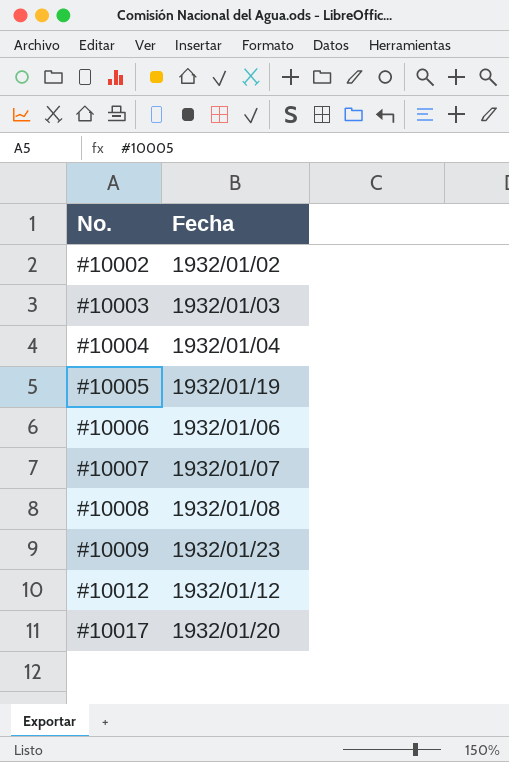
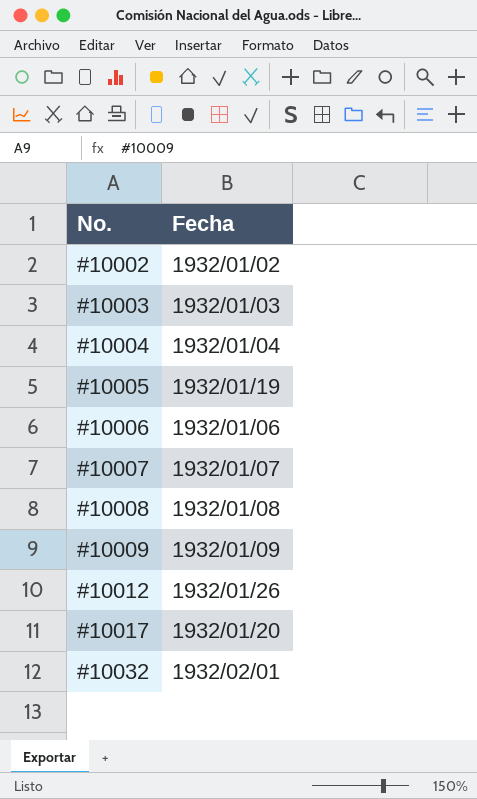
#10009 | Fecha: 1932/01/23 -> 1932/01/09
#10012 | Fecha: 1932/01/12 -> 1932/01/26
row #10032: none -> 1932/02/01

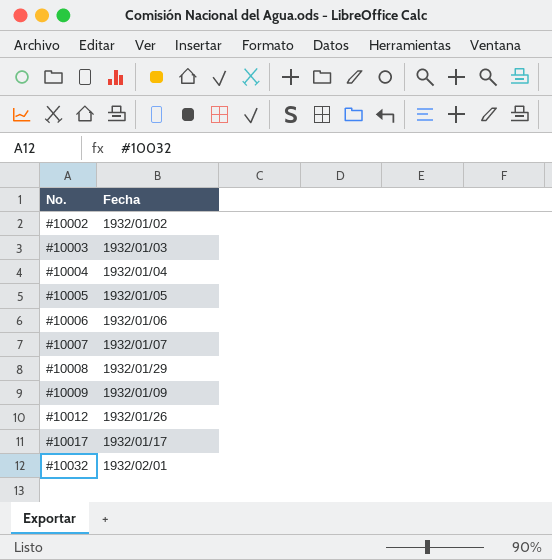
#10005 | Fecha: 1932/01/19 -> 1932/01/05
#10008 | Fecha: 1932/01/08 -> 1932/01/29
#10017 | Fecha: 1932/01/20 -> 1932/01/17

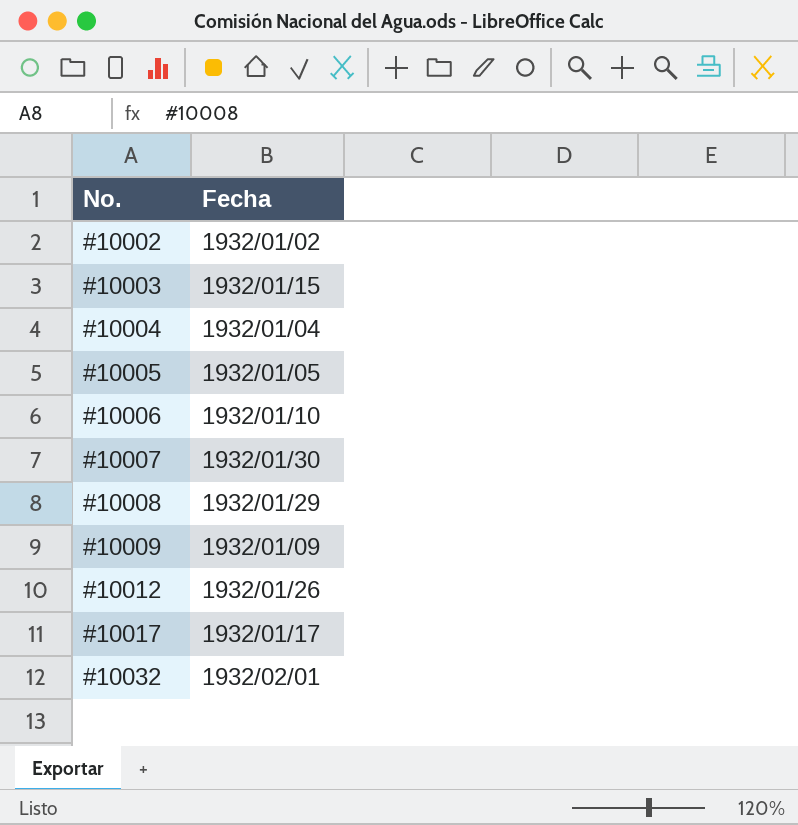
#10003 | Fecha: 1932/01/03 -> 1932/01/15
#10006 | Fecha: 1932/01/06 -> 1932/01/10
#10007 | Fecha: 1932/01/07 -> 1932/01/30

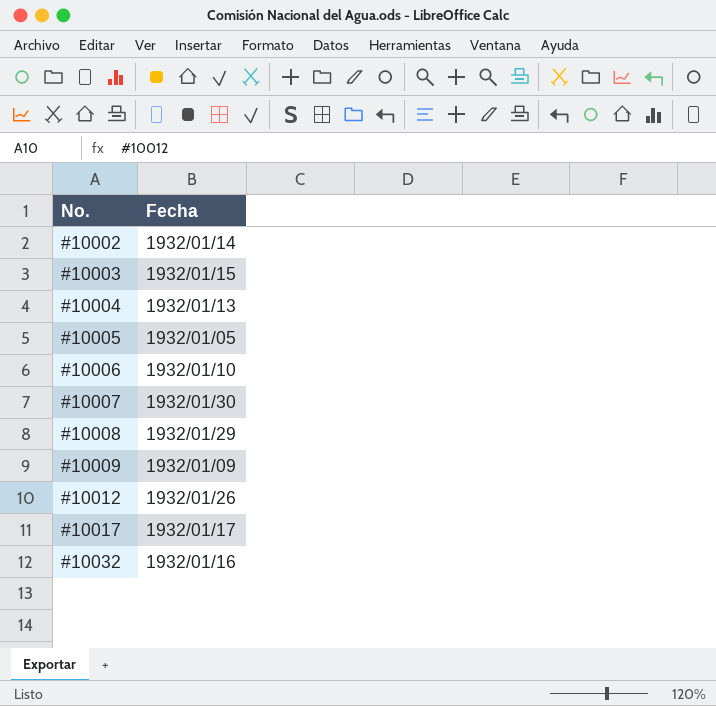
#10002 | Fecha: 1932/01/02 -> 1932/01/14
#10004 | Fecha: 1932/01/04 -> 1932/01/13
#10032 | Fecha: 1932/02/01 -> 1932/01/16

